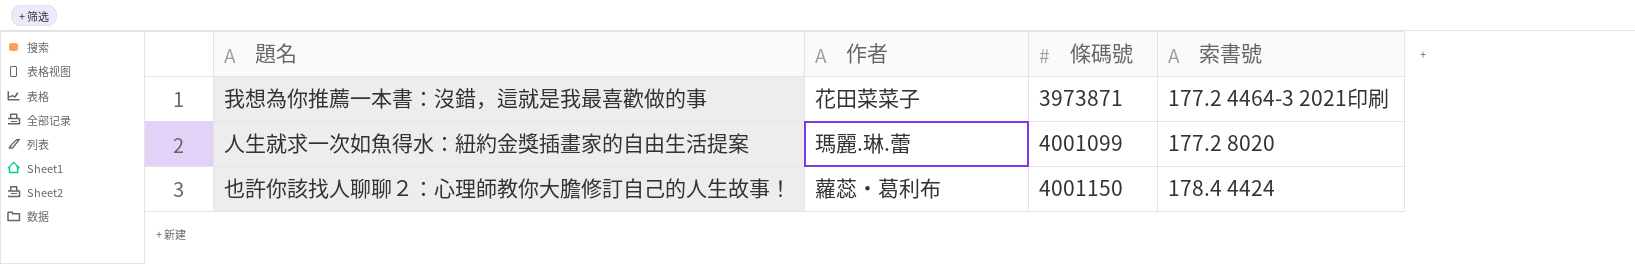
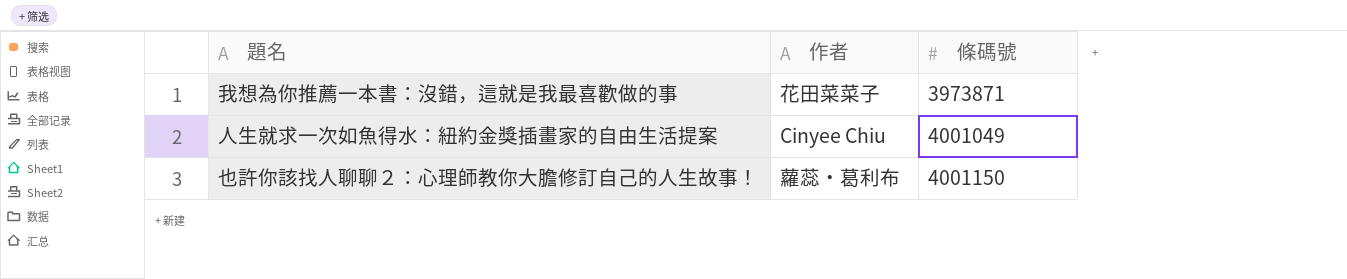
column 索書號 | position: 4 -> none
人生就求一次如魚得水：紐約金獎插畫家的自由生活提案 | 作者: 瑪麗.琳.蕾 -> Cinyee Chiu
人生就求一次如魚得水：紐約金獎插畫家的自由生活提案 | 條碼號: 4001099 -> 4001049

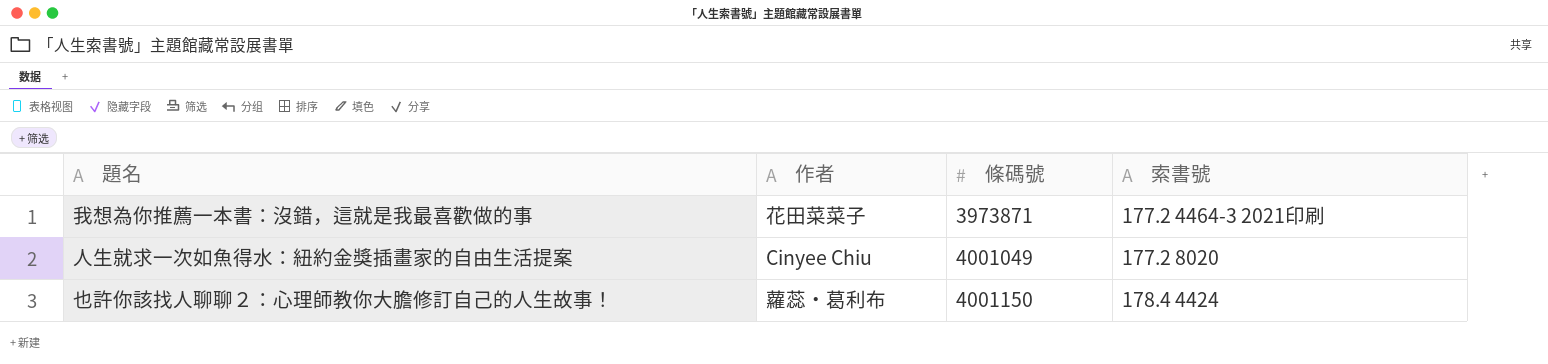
column 索書號 | position: none -> 4

